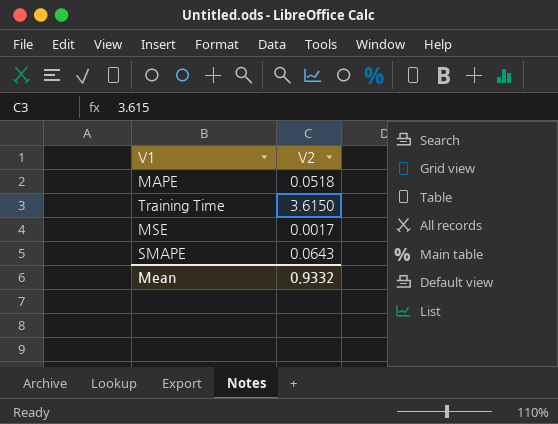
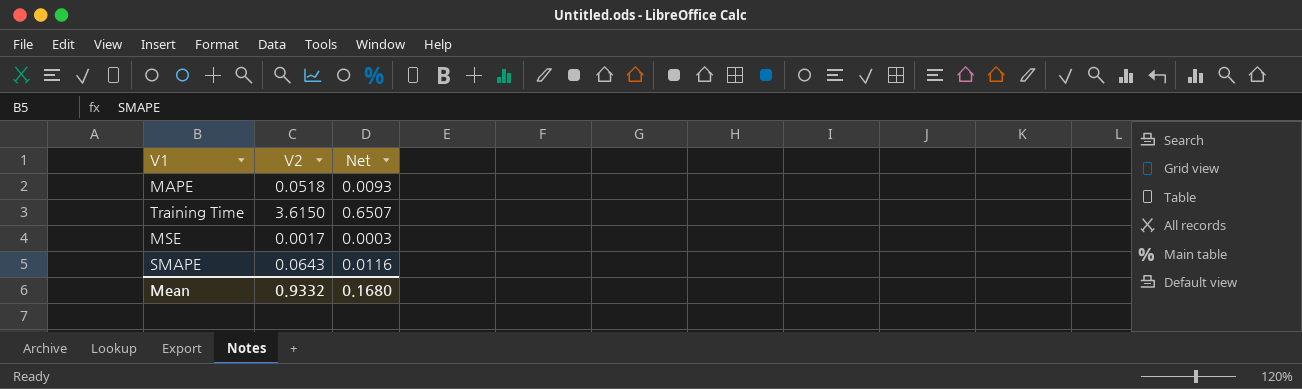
column Net | formula: none -> [V2] * 0.18

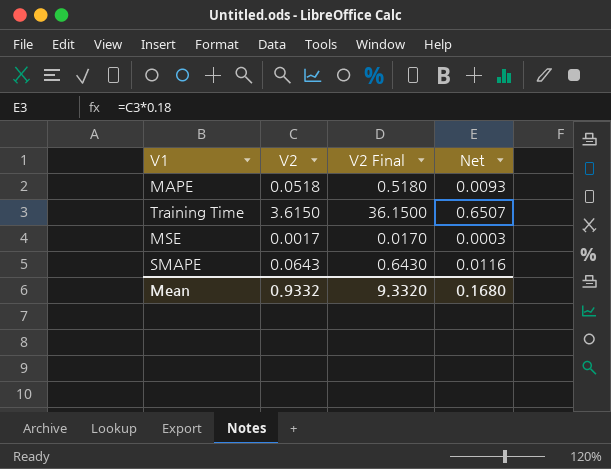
column V2 Final | formula: none -> [V2] * 10

